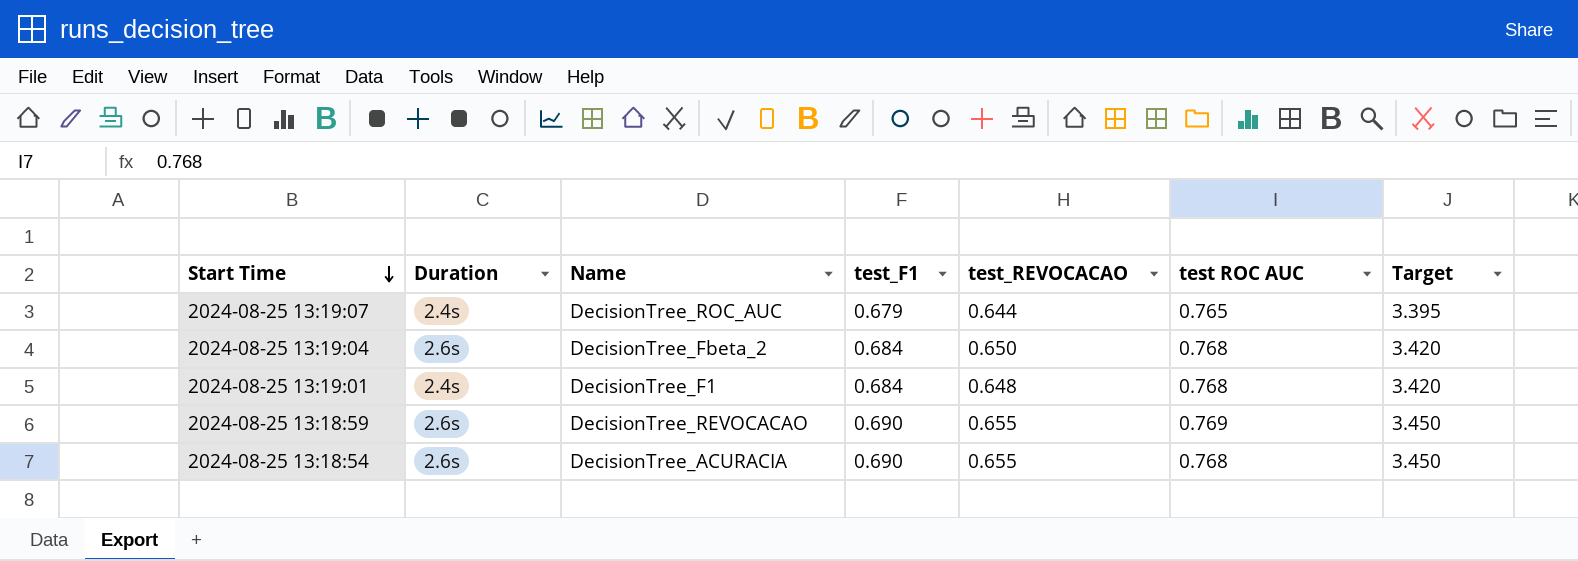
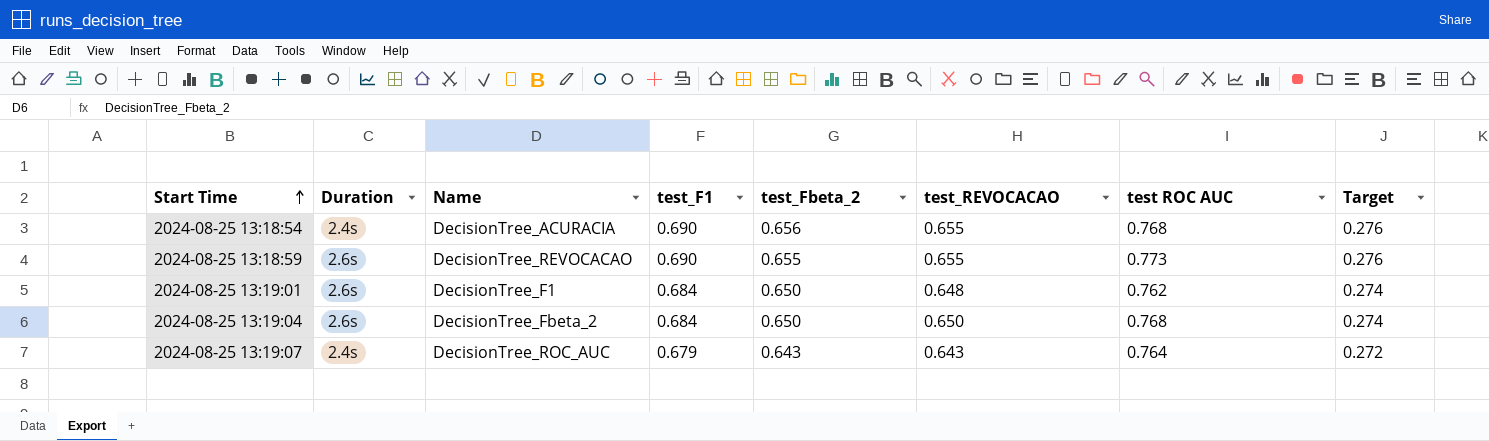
row order: Start Time descending -> Start Time ascending
column test_Fbeta_2 | position: none -> 5
column Target | formula: [test_F1] * 5 -> [test_F1] * 0.4
2024-08-25 13:18:54 | Duration: 2.6s -> 2.4s
2024-08-25 13:18:59 | test ROC AUC: 0.769 -> 0.773
2024-08-25 13:19:01 | Duration: 2.4s -> 2.6s
2024-08-25 13:19:01 | test ROC AUC: 0.768 -> 0.762
2024-08-25 13:19:07 | test_REVOCACAO: 0.644 -> 0.643
2024-08-25 13:19:07 | test ROC AUC: 0.765 -> 0.764

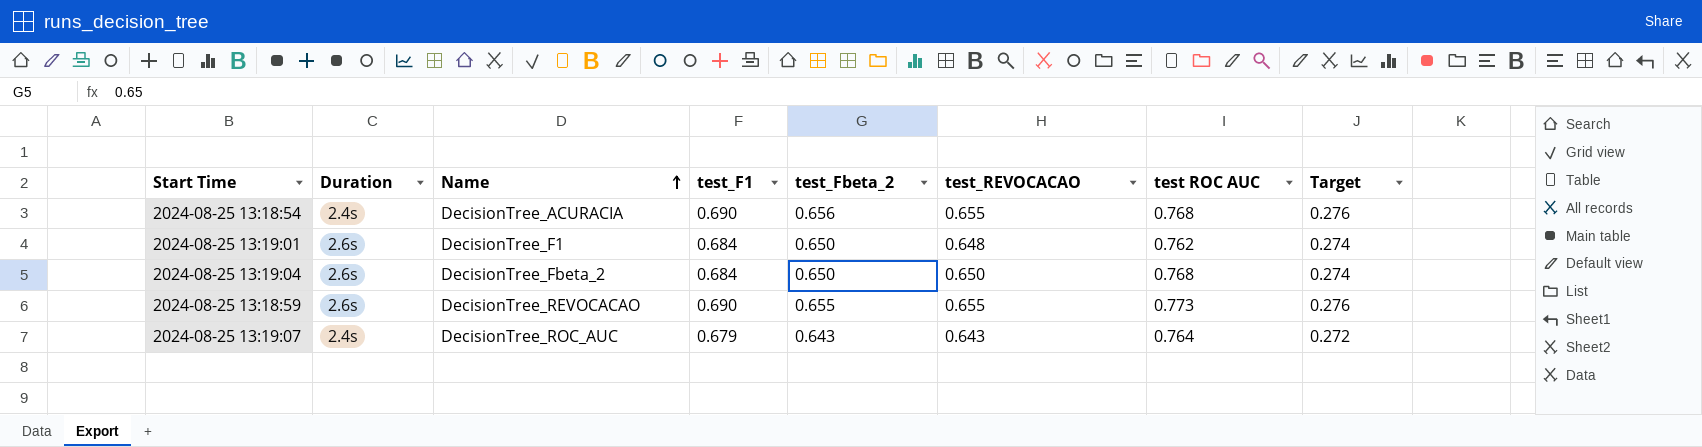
row order: Start Time ascending -> Name ascending

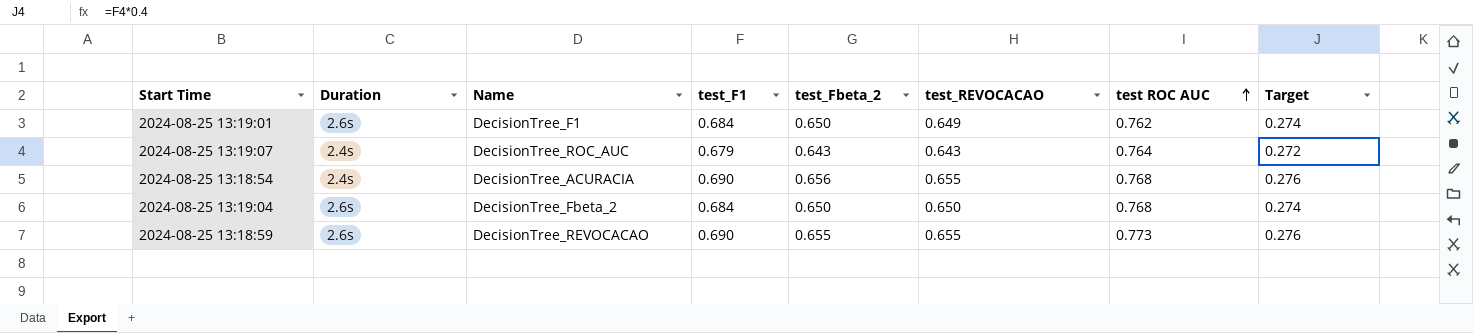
row order: Name ascending -> test ROC AUC ascending
2024-08-25 13:19:01 | test_REVOCACAO: 0.648 -> 0.649

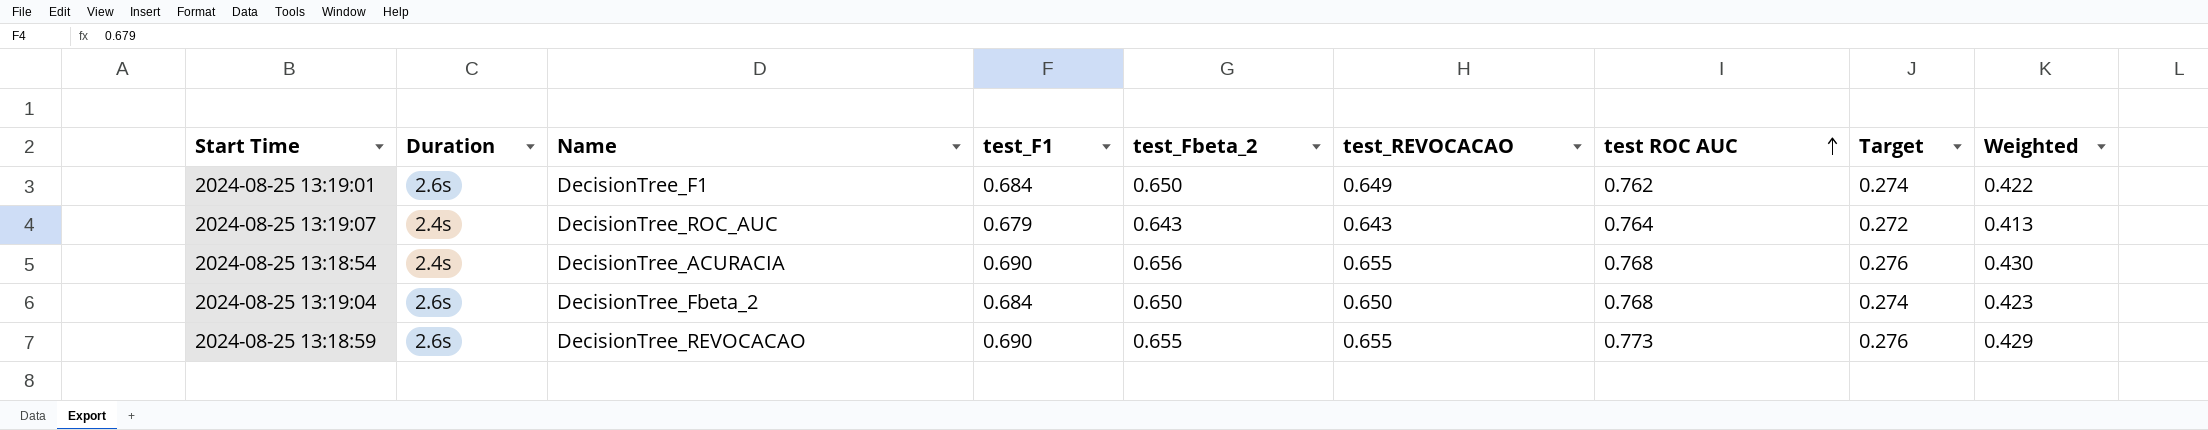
column Weighted | formula: none -> [test_Fbeta_2] * [test_REVOCACAO]

